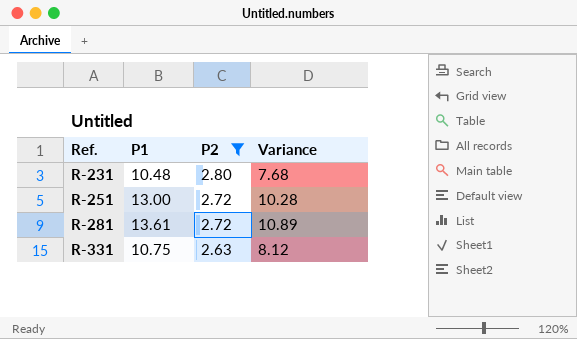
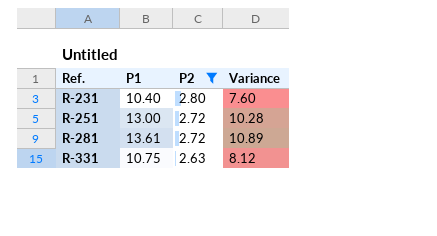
R-231 | P1: 10.48 -> 10.40
R-231 | Variance: 7.68 -> 7.60

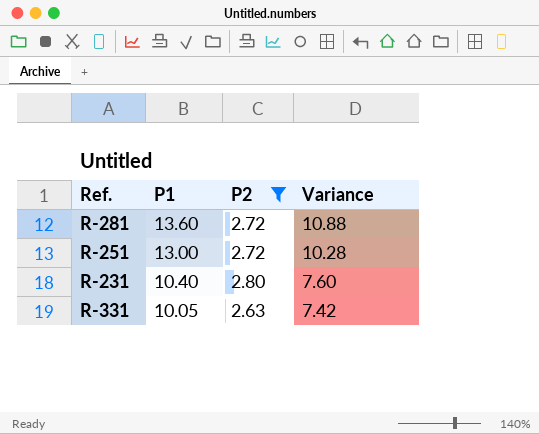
row order: Ref. ascending -> P1 descending
R-281 | P1: 13.61 -> 13.60
R-281 | Variance: 10.89 -> 10.88
R-331 | P1: 10.75 -> 10.05
R-331 | Variance: 8.12 -> 7.42

